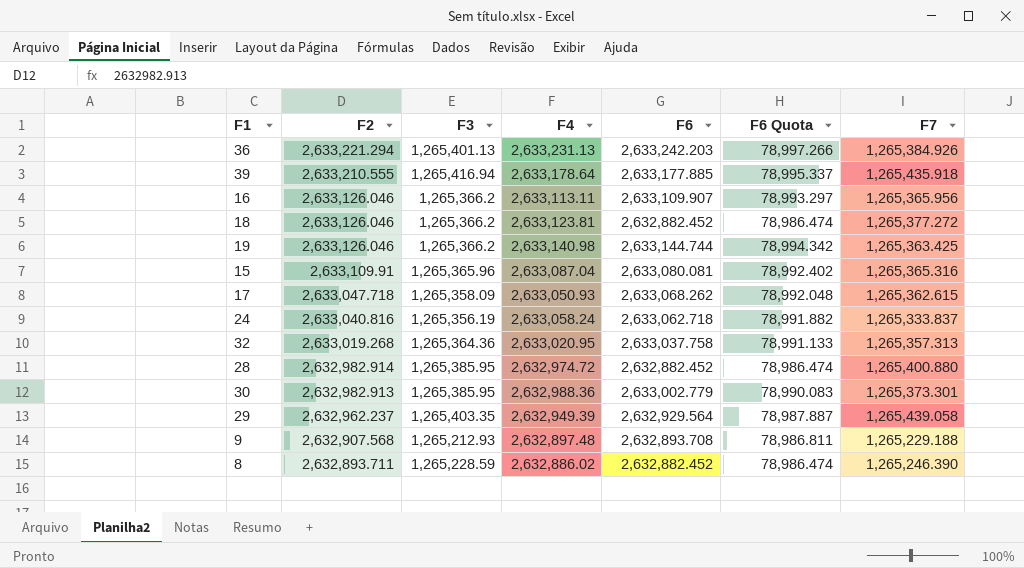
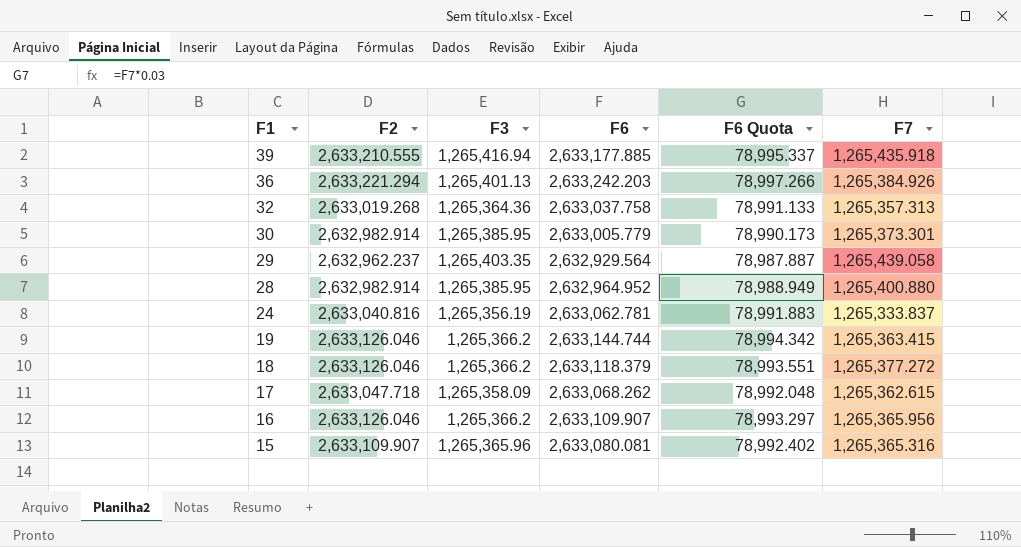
row order: F2 descending -> F1 descending
column F4 | position: 4 -> none
row 9: 2,632,907.568 | 1,265,212.93 | 2,632,897.48 | 2,632,893.708 | 78,986.811 | 1,265,229.188 -> none
row 8: 2,632,893.711 | 1,265,228.59 | 2,632,886.02 | 2,632,882.452 | 78,986.474 | 1,265,246.390 -> none
30 | F2: 2,632,982.913 -> 2,632,982.914
30 | F6: 2,633,002.779 -> 2,633,005.779
30 | F6 Quota: 78,990.083 -> 78,990.173
28 | F6: 2,632,882.452 -> 2,632,964.952
28 | F6 Quota: 78,986.474 -> 78,988.949
24 | F6: 2,633,062.718 -> 2,633,062.781
24 | F6 Quota: 78,991.882 -> 78,991.883
19 | F7: 1,265,363.425 -> 1,265,363.415
18 | F6: 2,632,882.452 -> 2,633,118.379
18 | F6 Quota: 78,986.474 -> 78,993.551
15 | F2: 2,633,109.91 -> 2,633,109.907

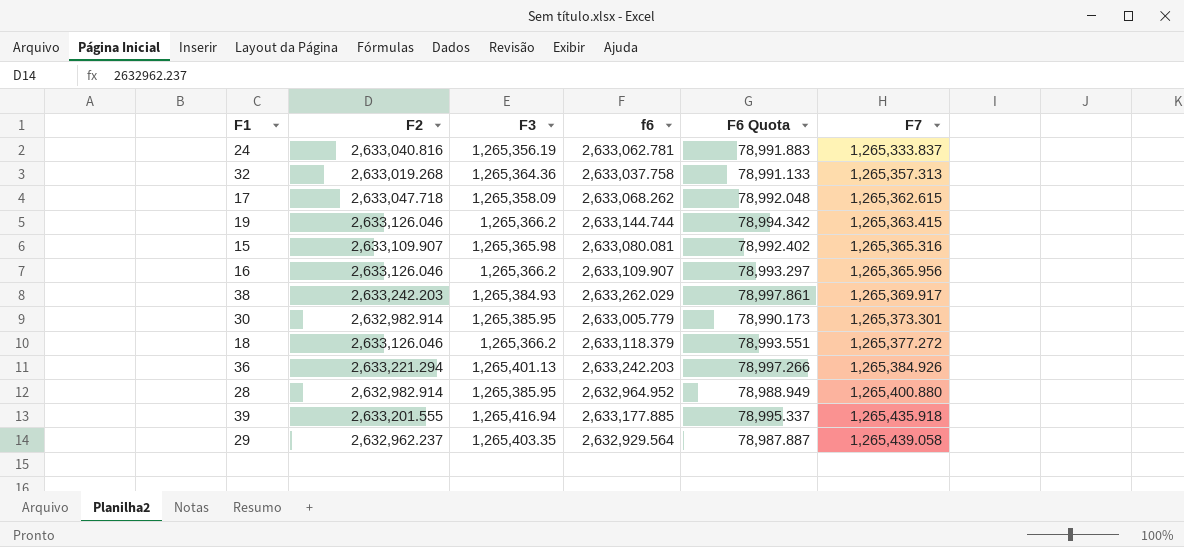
row order: F1 descending -> F7 ascending
column name: F6 -> f6
15 | F3: 1,265,365.96 -> 1,265,365.98
row 38: none -> 2,633,242.203 | 1,265,384.93 | 2,633,262.029 | 78,997.861 | 1,265,369.917
39 | F2: 2,633,210.555 -> 2,633,201.555

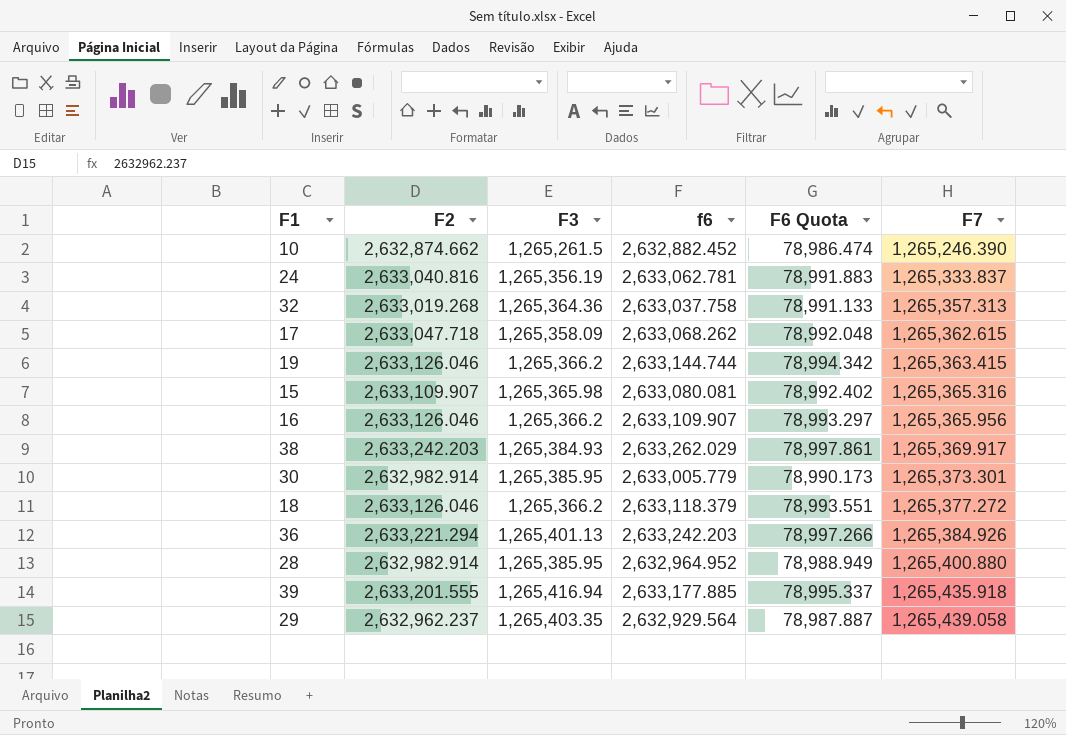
row 10: none -> 2,632,874.662 | 1,265,261.5 | 2,632,882.452 | 78,986.474 | 1,265,246.390

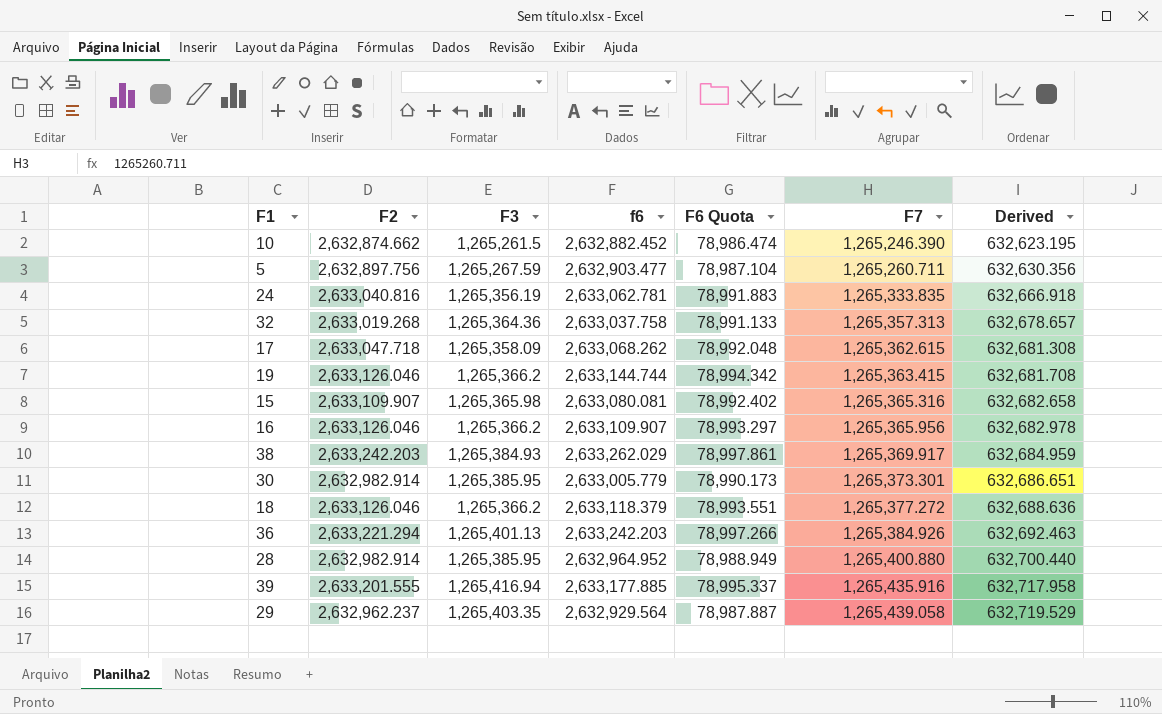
column Derived | formula: none -> [F7] * 0.5
row 5: none -> 2,632,897.756 | 1,265,267.59 | 2,632,903.477 | 78,987.104 | 1,265,260.711 | 632,630.356
24 | F7: 1,265,333.837 -> 1,265,333.835
39 | F7: 1,265,435.918 -> 1,265,435.916

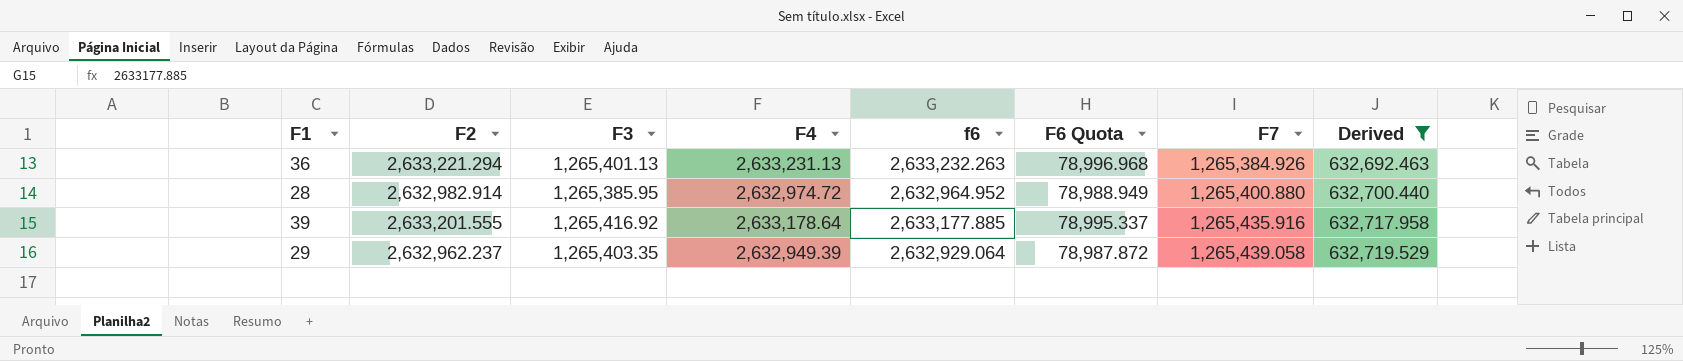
filter: none -> Derived >= 632,692.463
column F4 | position: none -> 4
36 | f6: 2,633,242.203 -> 2,633,232.263
36 | F6 Quota: 78,997.266 -> 78,996.968
39 | F3: 1,265,416.94 -> 1,265,416.92
29 | f6: 2,632,929.564 -> 2,632,929.064
29 | F6 Quota: 78,987.887 -> 78,987.872

